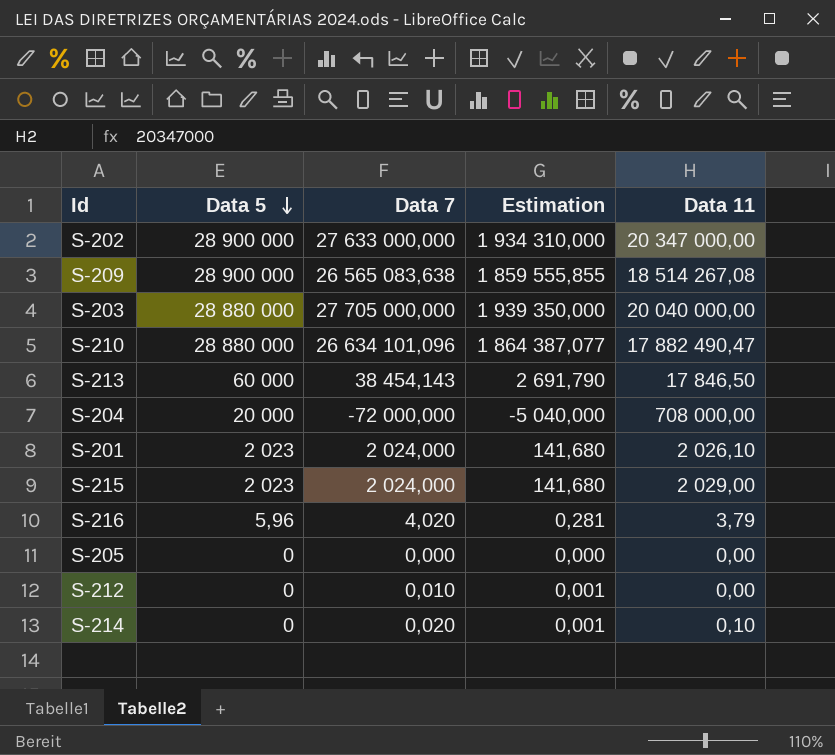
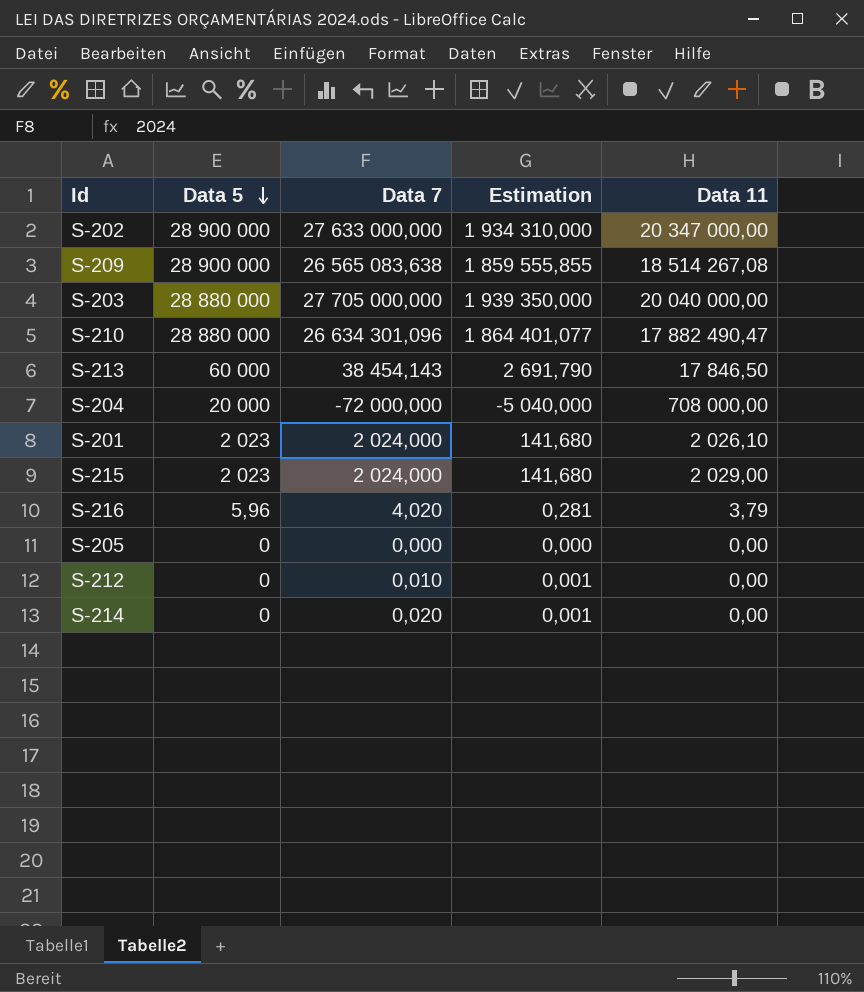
S-210 | Data 7: 26 634 101,096 -> 26 634 301,096
S-210 | Estimation: 1 864 387,077 -> 1 864 401,077
S-214 | Data 11: 0,10 -> 0,00

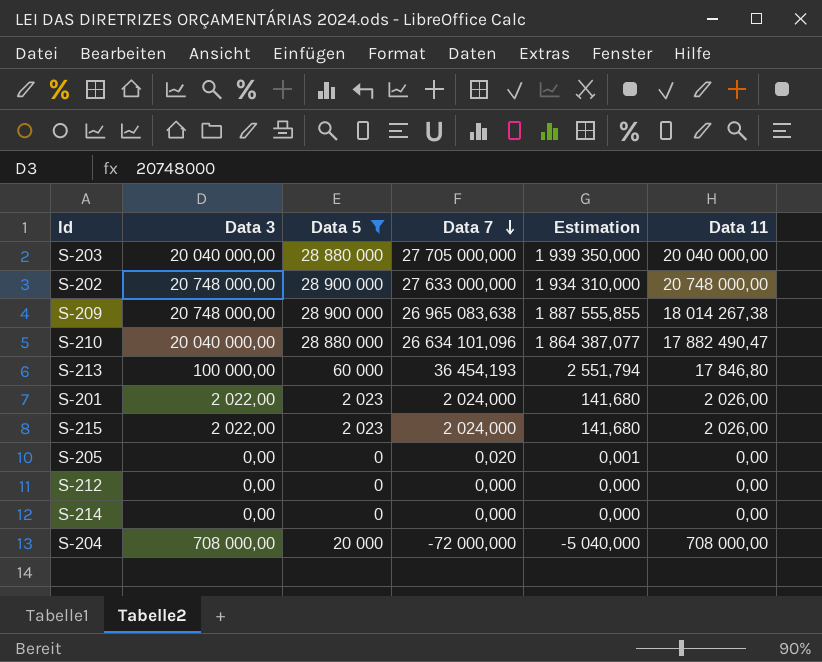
filter: none -> Data 5 != 5,96
row order: Data 5 descending -> Data 7 descending
column Data 3 | position: none -> 2
S-202 | Data 11: 20 347 000,00 -> 20 748 000,00
S-209 | Data 7: 26 565 083,638 -> 26 965 083,638
S-209 | Estimation: 1 859 555,855 -> 1 887 555,855
S-209 | Data 11: 18 514 267,08 -> 18 014 267,38
S-210 | Data 7: 26 634 301,096 -> 26 634 101,096
S-210 | Estimation: 1 864 401,077 -> 1 864 387,077
S-213 | Data 7: 38 454,143 -> 36 454,193
S-213 | Estimation: 2 691,790 -> 2 551,794
S-213 | Data 11: 17 846,50 -> 17 846,80
S-201 | Data 11: 2 026,10 -> 2 026,00
S-215 | Data 11: 2 029,00 -> 2 026,00
S-205 | Data 7: 0,000 -> 0,020
S-205 | Estimation: 0,000 -> 0,001
S-212 | Data 7: 0,010 -> 0,000
S-212 | Estimation: 0,001 -> 0,000
S-214 | Data 7: 0,020 -> 0,000
S-214 | Estimation: 0,001 -> 0,000

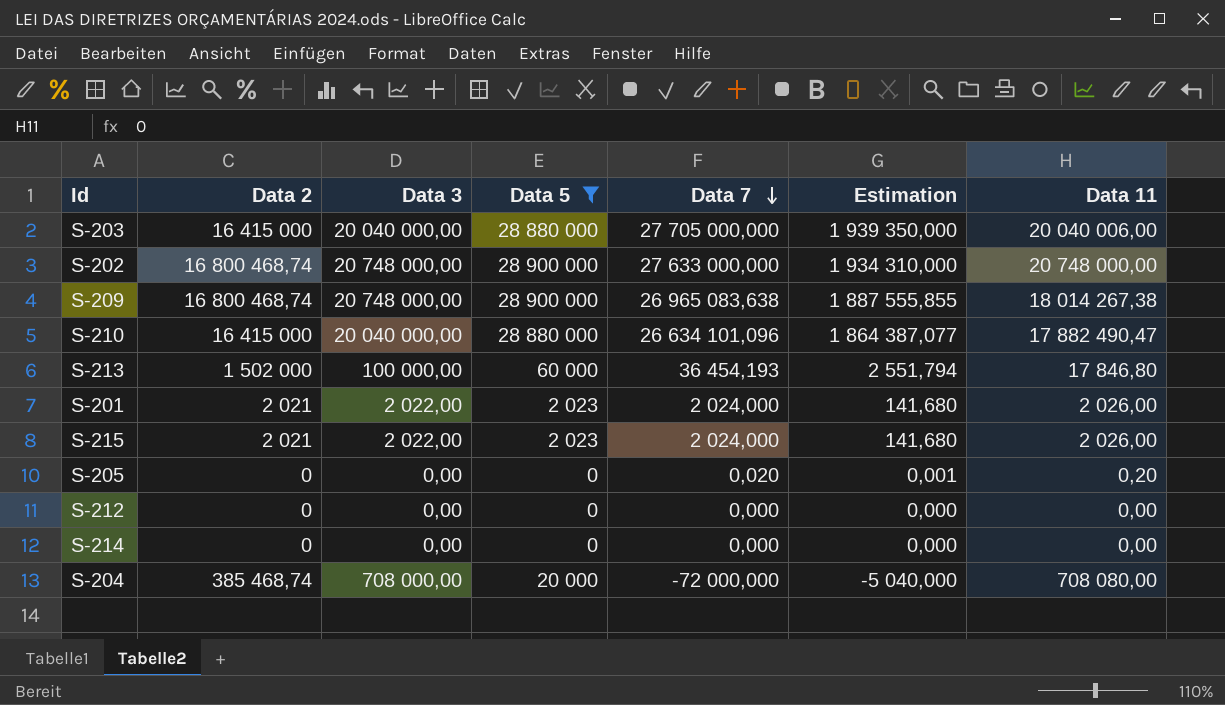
column Data 2 | position: none -> 2
S-203 | Data 11: 20 040 000,00 -> 20 040 006,00
S-205 | Data 11: 0,00 -> 0,20
S-204 | Data 11: 708 000,00 -> 708 080,00

